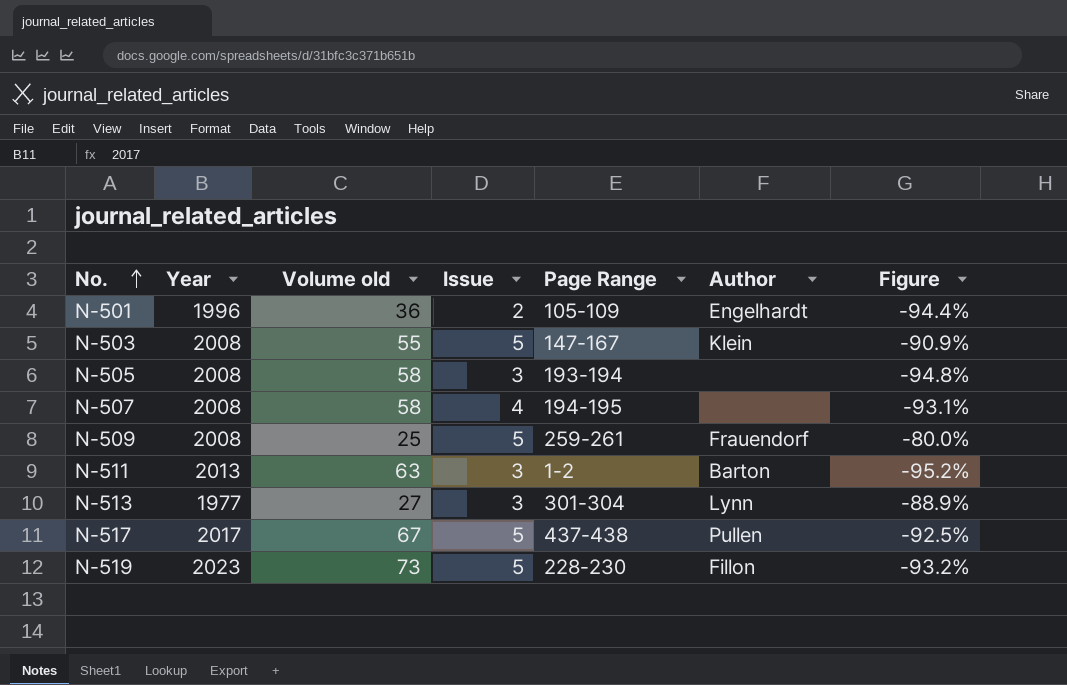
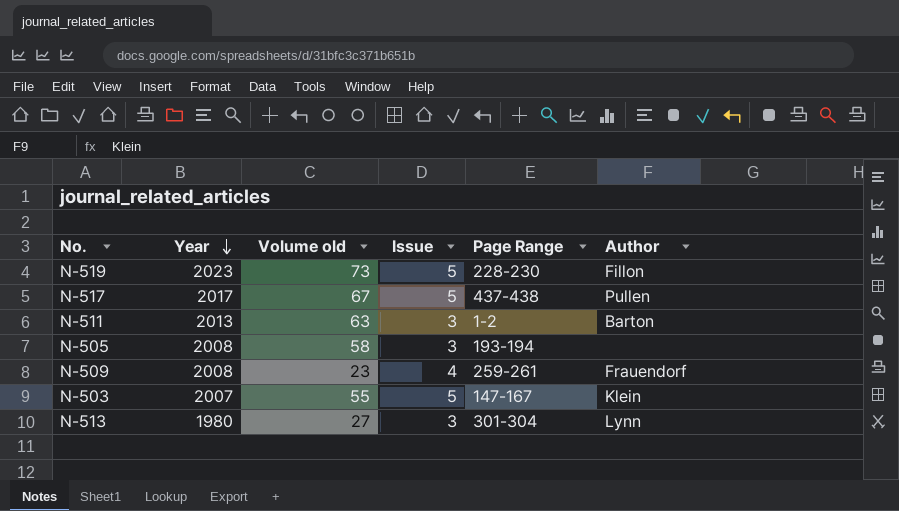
row order: No. ascending -> Year descending
column Figure | formula: ([Issue] - [Volume old]) / [Volume old] -> none
row N-501: 1996 | 36 | 2 | 105-109 | Engelhardt | -94.4% -> none
row N-507: 2008 | 58 | 4 | 194-195 | none | -93.1% -> none
N-509 | Volume old: 25 -> 23
N-509 | Issue: 5 -> 4
N-503 | Year: 2008 -> 2007
N-513 | Year: 1977 -> 1980

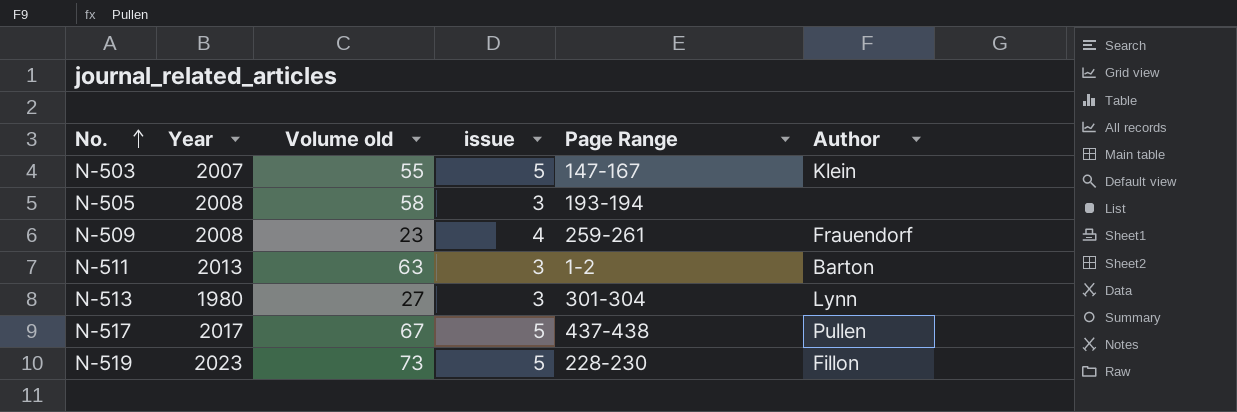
row order: Year descending -> No. ascending
column name: Issue -> issue

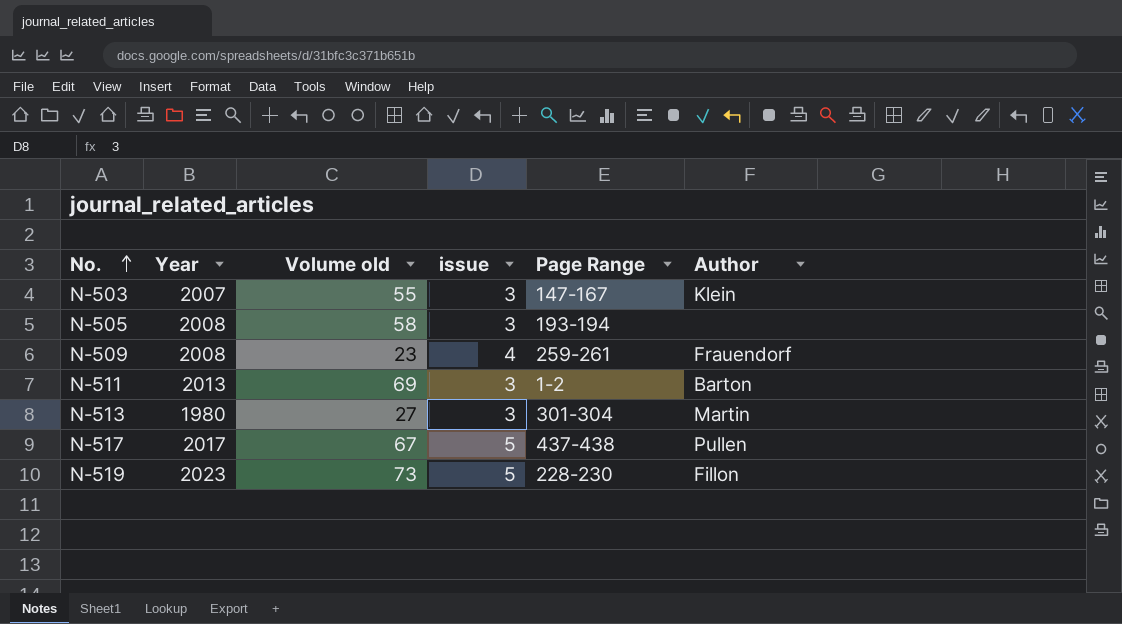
N-503 | issue: 5 -> 3
N-511 | Volume old: 63 -> 69
N-513 | Author: Lynn -> Martin

